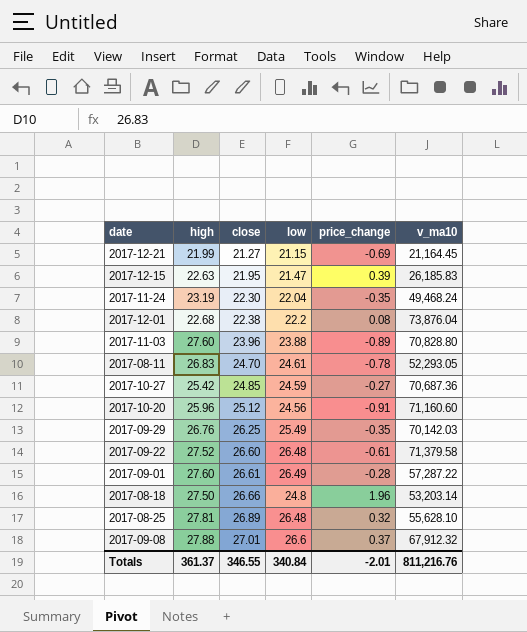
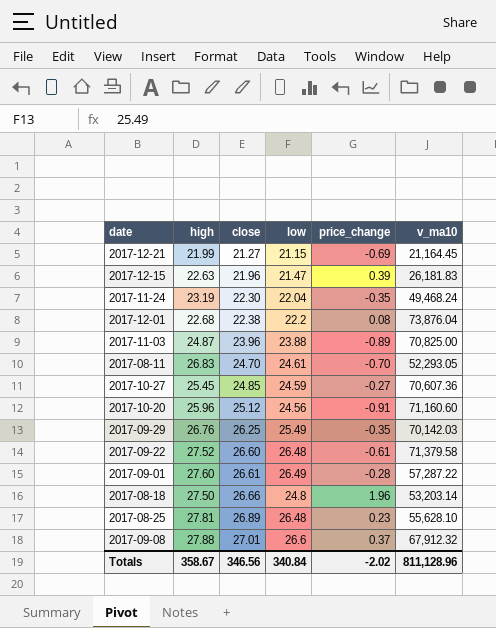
2017-12-15 | close: 21.95 -> 21.96
2017-12-15 | v_ma10: 26,185.83 -> 26,181.83
2017-11-03 | high: 27.60 -> 24.87
2017-11-03 | v_ma10: 70,828.80 -> 70,825.00
2017-08-11 | price_change: -0.78 -> -0.70
2017-10-27 | high: 25.42 -> 25.45
2017-10-27 | v_ma10: 70,687.36 -> 70,607.36
2017-08-25 | price_change: 0.32 -> 0.23
Totals | high: 361.37 -> 358.67
Totals | close: 346.55 -> 346.56
Totals | price_change: -2.01 -> -2.02
Totals | v_ma10: 811,216.76 -> 811,128.96

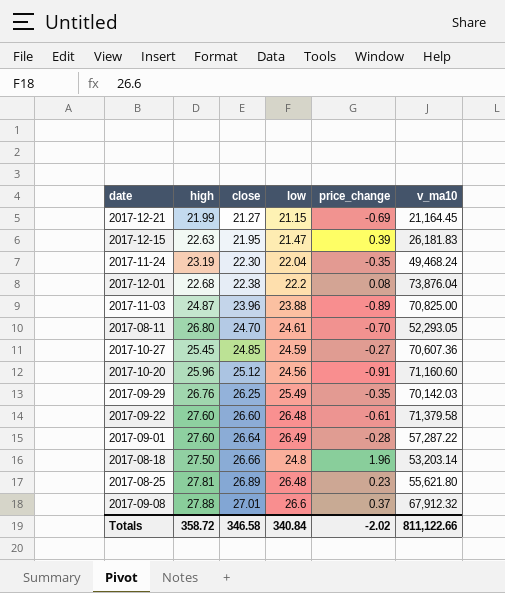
2017-12-15 | close: 21.96 -> 21.95
2017-08-11 | high: 26.83 -> 26.80
2017-09-22 | high: 27.52 -> 27.60
2017-09-01 | close: 26.61 -> 26.64
2017-08-25 | v_ma10: 55,628.10 -> 55,621.80
Totals | high: 358.67 -> 358.72
Totals | close: 346.56 -> 346.58
Totals | v_ma10: 811,128.96 -> 811,122.66

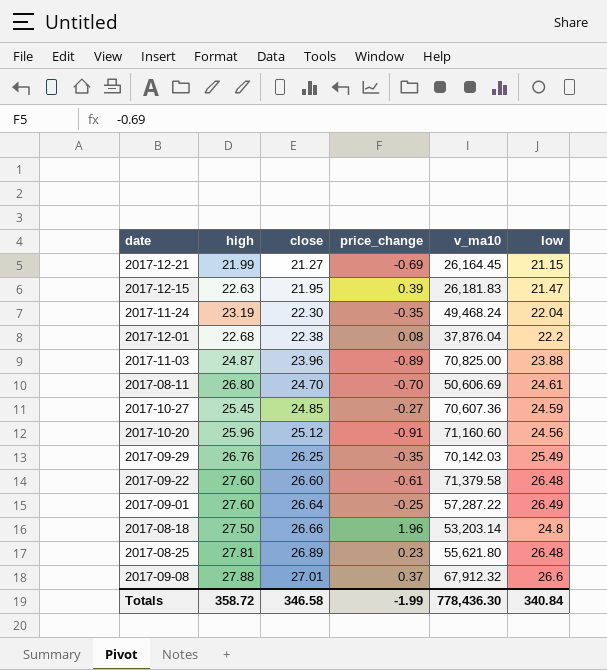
column low | position: 4 -> 6
2017-12-21 | v_ma10: 21,164.45 -> 26,164.45
2017-12-01 | v_ma10: 73,876.04 -> 37,876.04
2017-08-11 | v_ma10: 52,293.05 -> 50,606.69
2017-09-01 | price_change: -0.28 -> -0.25
Totals | price_change: -2.02 -> -1.99
Totals | v_ma10: 811,122.66 -> 778,436.30

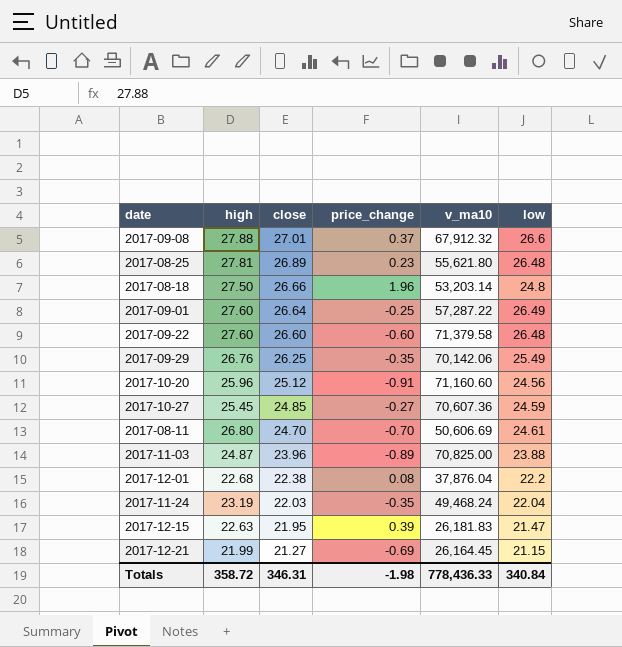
row order: close ascending -> close descending
2017-09-22 | price_change: -0.61 -> -0.60
2017-09-29 | v_ma10: 70,142.03 -> 70,142.06
2017-11-24 | close: 22.30 -> 22.03
Totals | close: 346.58 -> 346.31
Totals | price_change: -1.99 -> -1.98
Totals | v_ma10: 778,436.30 -> 778,436.33

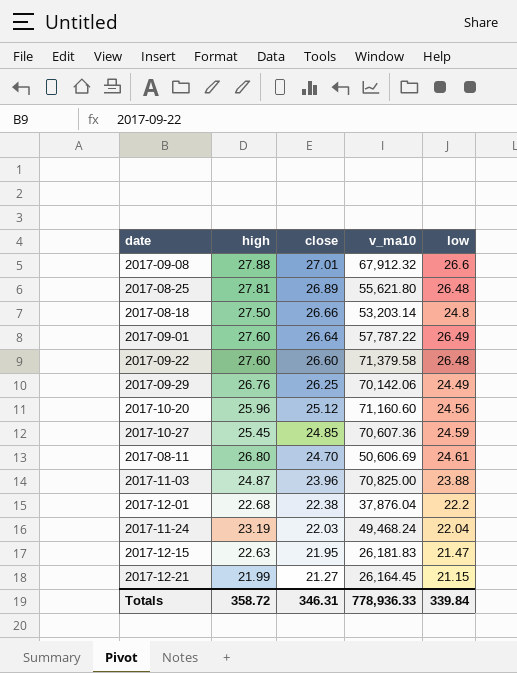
column price_change | position: 4 -> none
2017-09-01 | v_ma10: 57,287.22 -> 57,787.22
2017-09-29 | low: 25.49 -> 24.49
Totals | v_ma10: 778,436.33 -> 778,936.33
Totals | low: 340.84 -> 339.84

